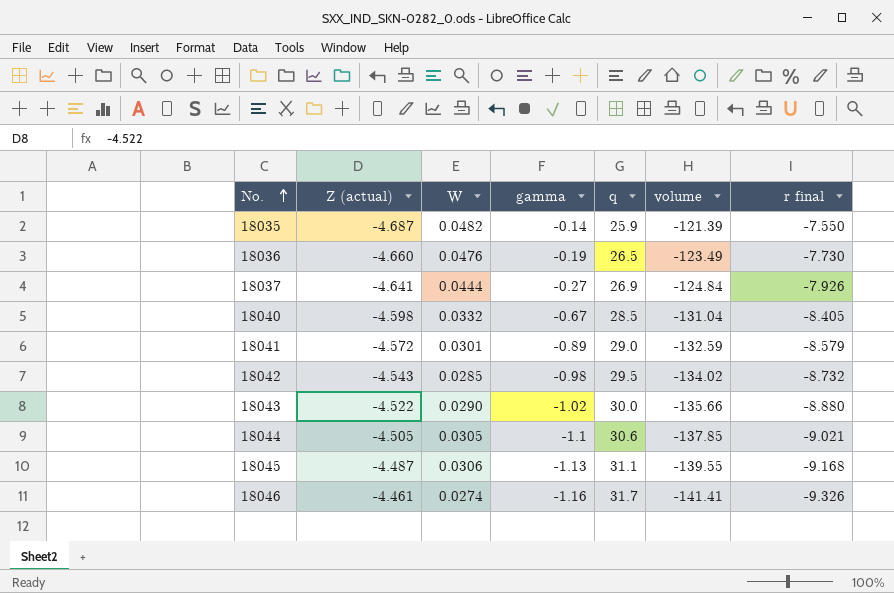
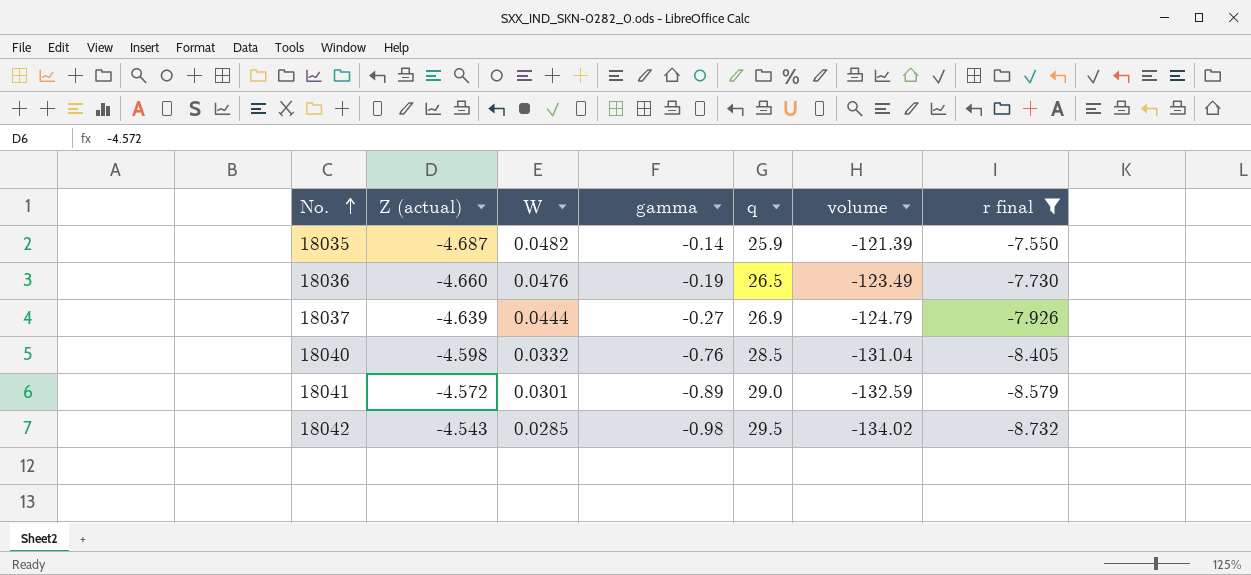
filter: none -> r final >= -8.732
18037 | Z (actual): -4.641 -> -4.639
18037 | volume: -124.84 -> -124.79
18040 | gamma: -0.67 -> -0.76

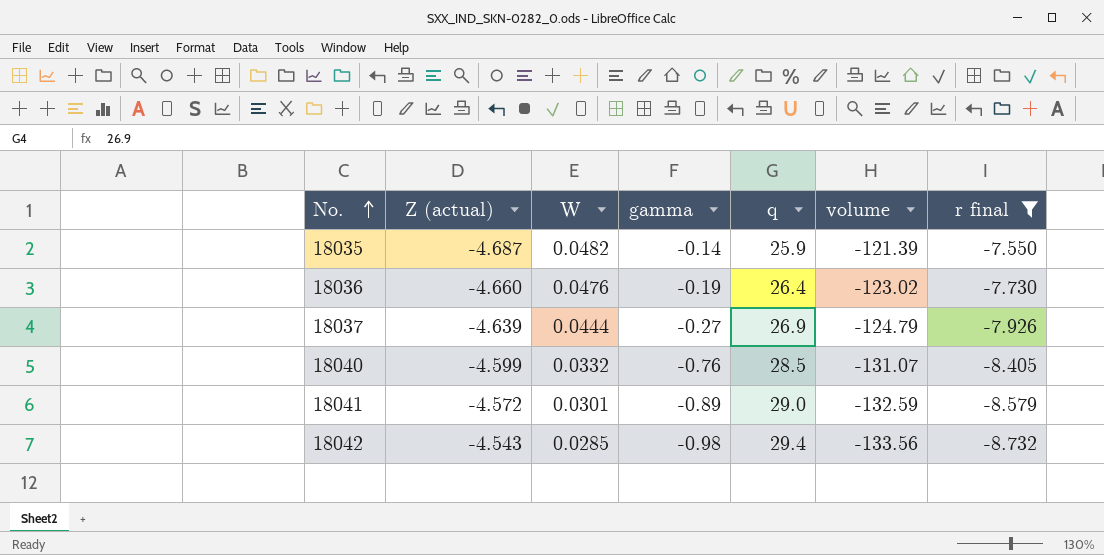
18036 | q: 26.5 -> 26.4
18036 | volume: -123.49 -> -123.02
18040 | Z (actual): -4.598 -> -4.599
18040 | volume: -131.04 -> -131.07
18042 | q: 29.5 -> 29.4
18042 | volume: -134.02 -> -133.56

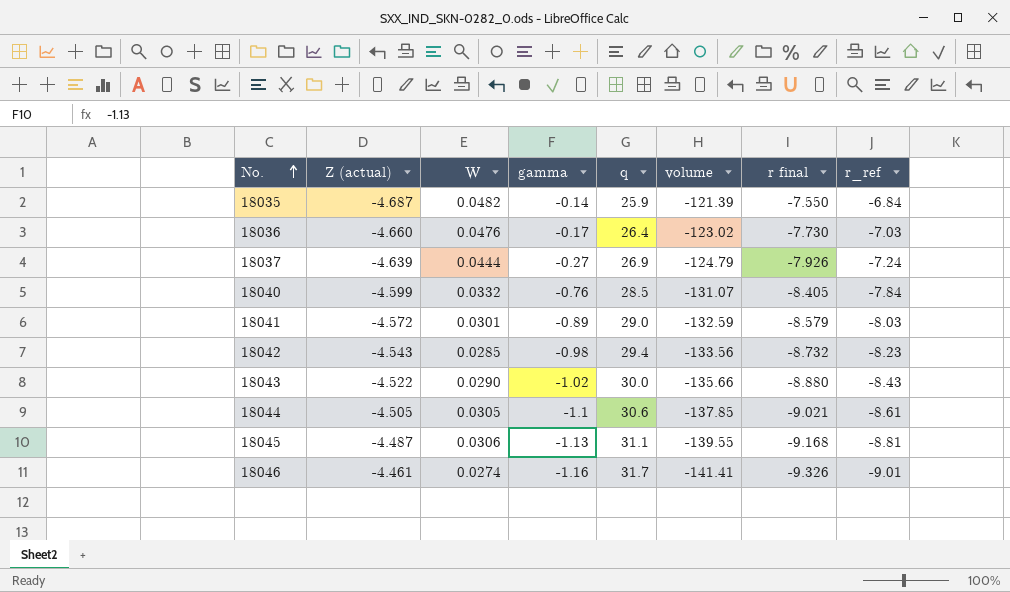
filter: r final >= -8.732 -> none
column r_ref | position: none -> 8
18036 | gamma: -0.19 -> -0.17

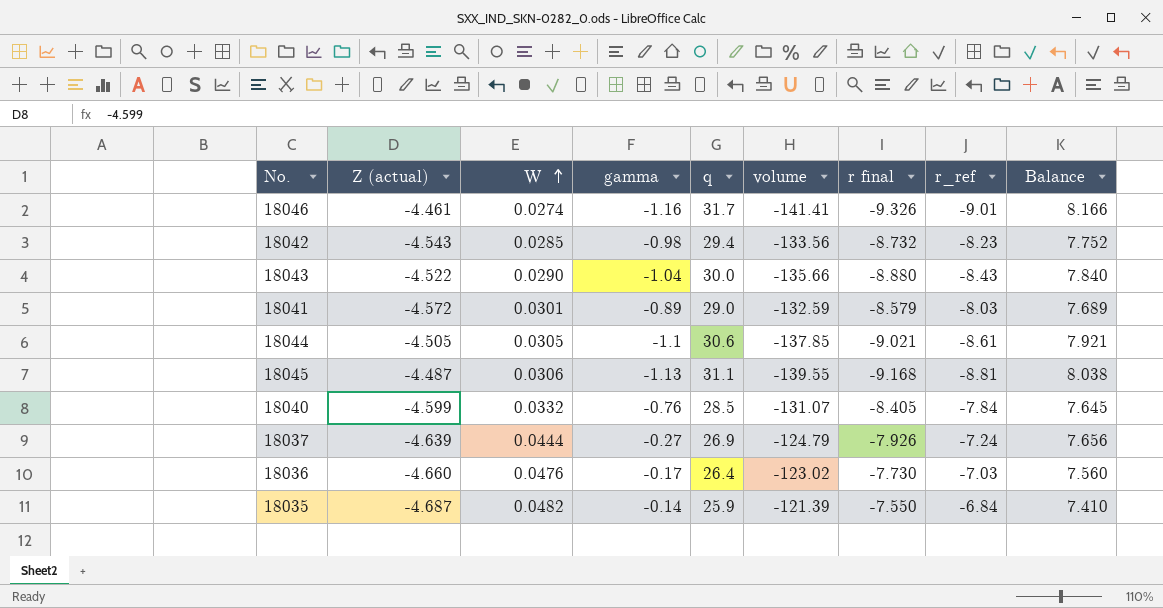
row order: No. ascending -> W ascending
column Balance | formula: none -> [gamma] - [r final]
18043 | gamma: -1.02 -> -1.04

